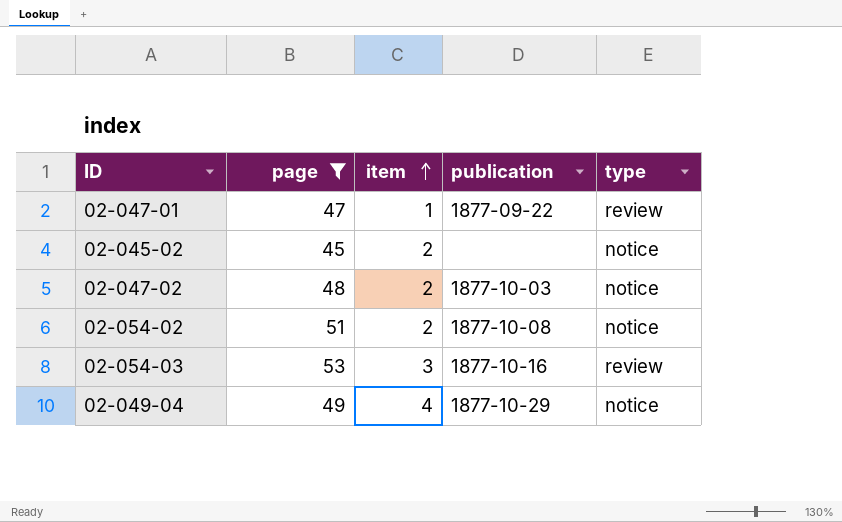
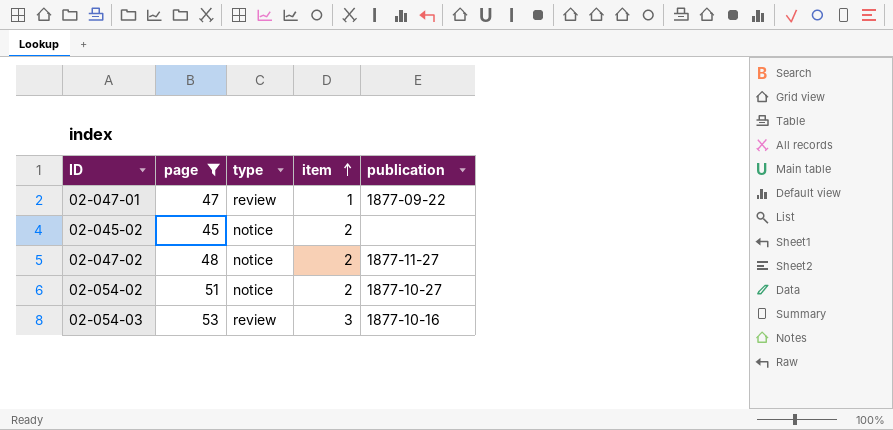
column type | position: 5 -> 3
row 02-049-04: 49 | 4 | 1877-10-29 | notice -> none
02-047-02 | publication: 1877-10-03 -> 1877-11-27
02-054-02 | publication: 1877-10-08 -> 1877-10-27

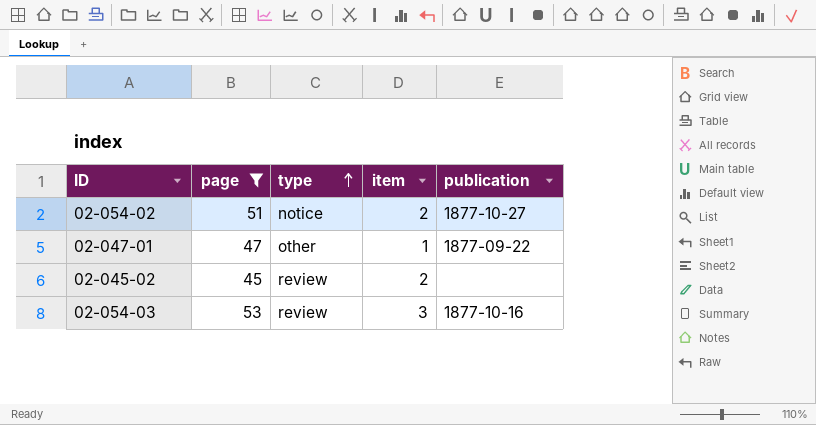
row order: item ascending -> type ascending
row 02-047-02: 48 | notice | 2 | 1877-11-27 -> none
02-047-01 | type: review -> other
02-045-02 | type: notice -> review

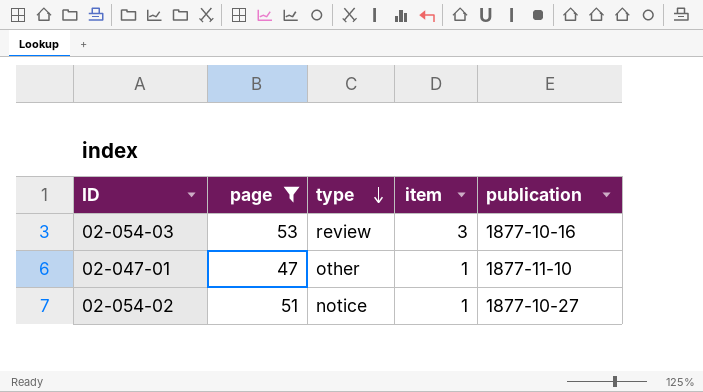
row order: type ascending -> type descending
row 02-045-02: 45 | review | 2 | none -> none
02-047-01 | publication: 1877-09-22 -> 1877-11-10
02-054-02 | item: 2 -> 1

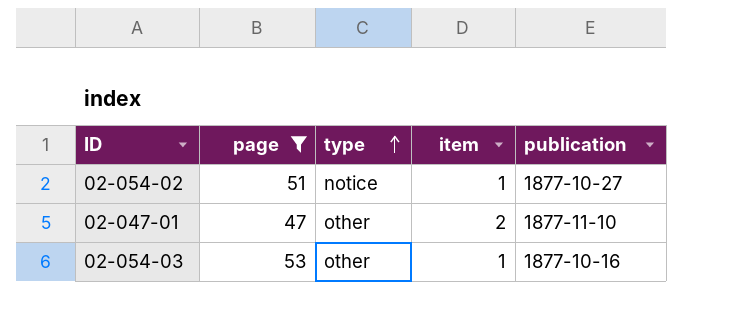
row order: type descending -> type ascending
02-047-01 | item: 1 -> 2
02-054-03 | type: review -> other
02-054-03 | item: 3 -> 1

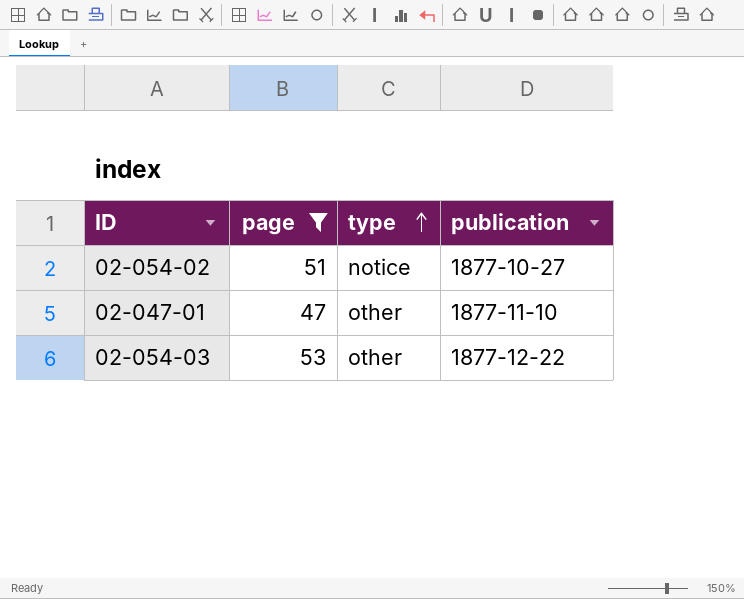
column item | position: 4 -> none
02-054-03 | publication: 1877-10-16 -> 1877-12-22

